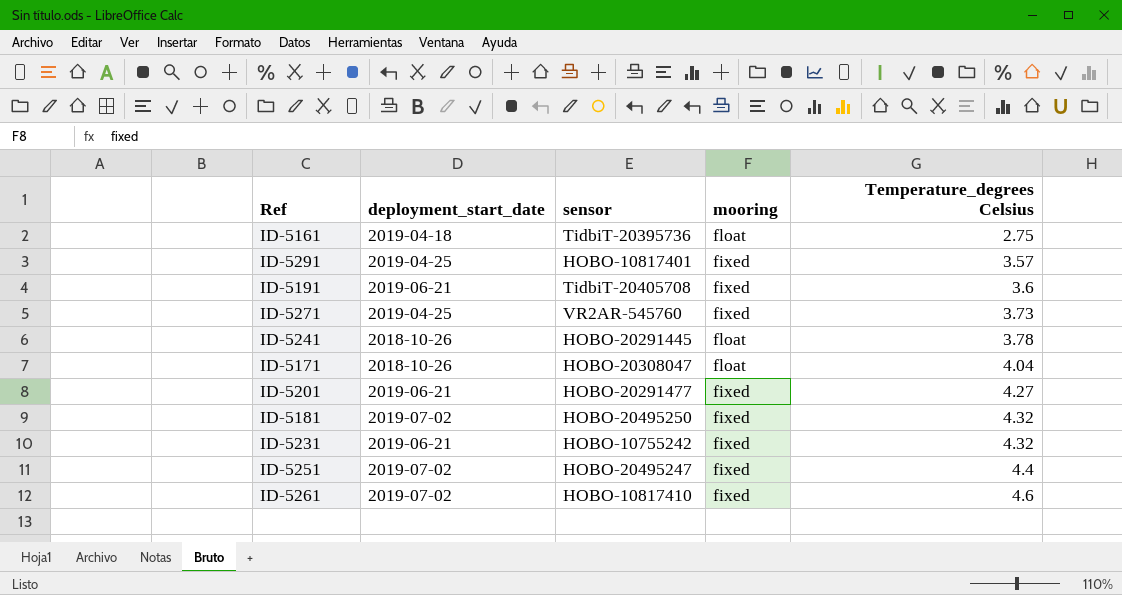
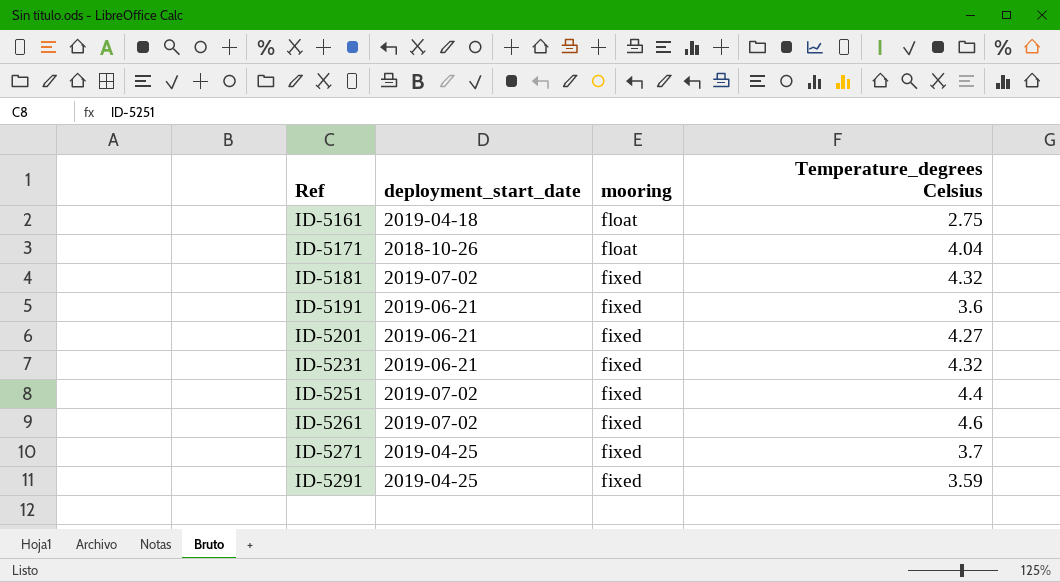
row order: Temperature_degrees Celsius ascending -> Ref ascending
column sensor | position: 3 -> none
row ID-5241: 2018-10-26 | HOBO-20291445 | float | 3.78 -> none
ID-5271 | Temperature_degrees Celsius: 3.73 -> 3.7
ID-5291 | Temperature_degrees Celsius: 3.57 -> 3.59

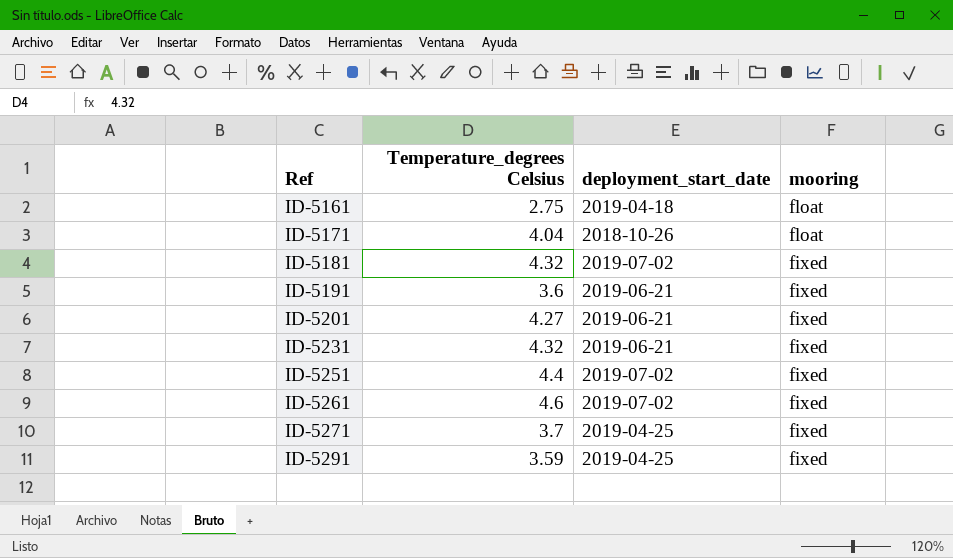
column Temperature_degrees Celsius | position: 4 -> 2

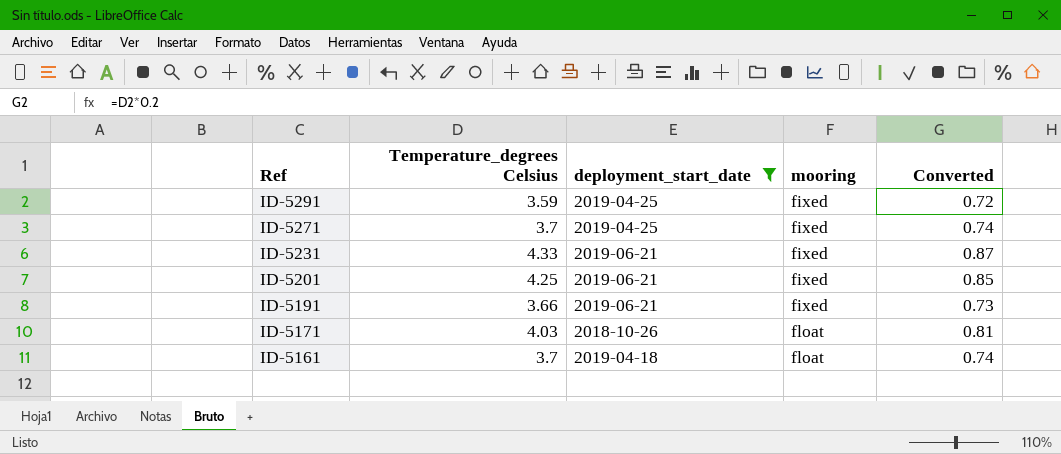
filter: none -> deployment_start_date != 2019-07-02
row order: Ref ascending -> Ref descending
column Converted | formula: none -> [Temperature_degrees Celsius] * 0.2
ID-5231 | Temperature_degrees Celsius: 4.32 -> 4.33
ID-5201 | Temperature_degrees Celsius: 4.27 -> 4.25
ID-5191 | Temperature_degrees Celsius: 3.6 -> 3.66
ID-5171 | Temperature_degrees Celsius: 4.04 -> 4.03
ID-5161 | Temperature_degrees Celsius: 2.75 -> 3.7

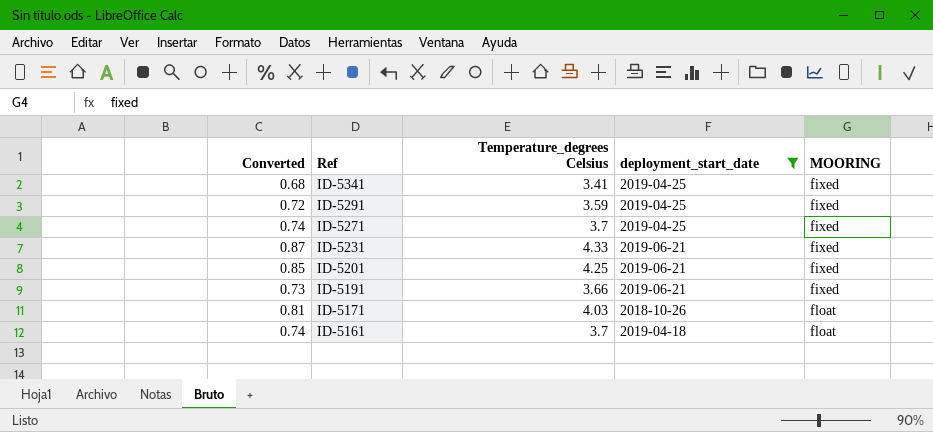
column Converted | position: 5 -> 1
column name: mooring -> MOORING
row ID-5341: none -> 0.68 | 3.41 | 2019-04-25 | fixed

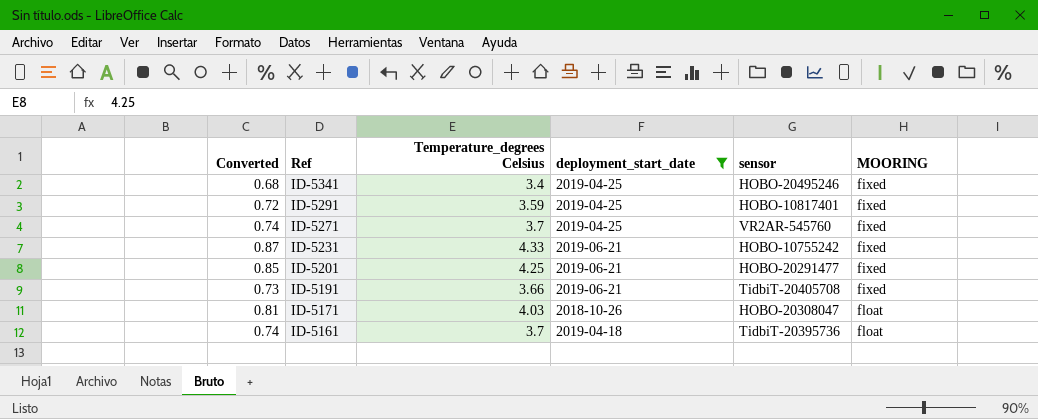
column sensor | position: none -> 5
ID-5341 | Temperature_degrees Celsius: 3.41 -> 3.4

